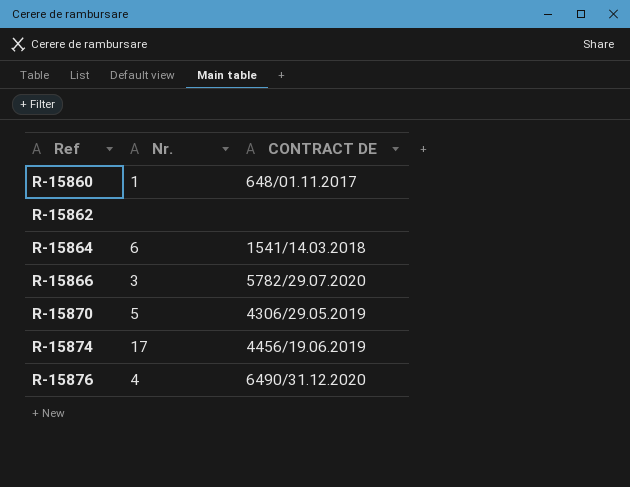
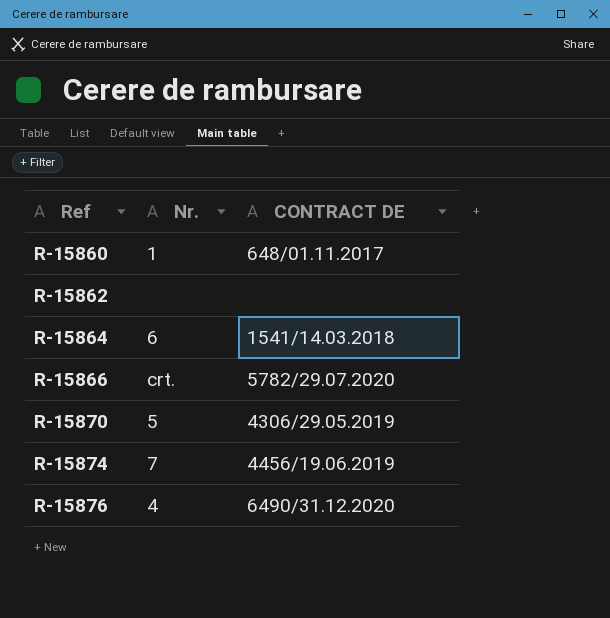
R-15866 | Nr.: 3 -> crt.
R-15874 | Nr.: 17 -> 7

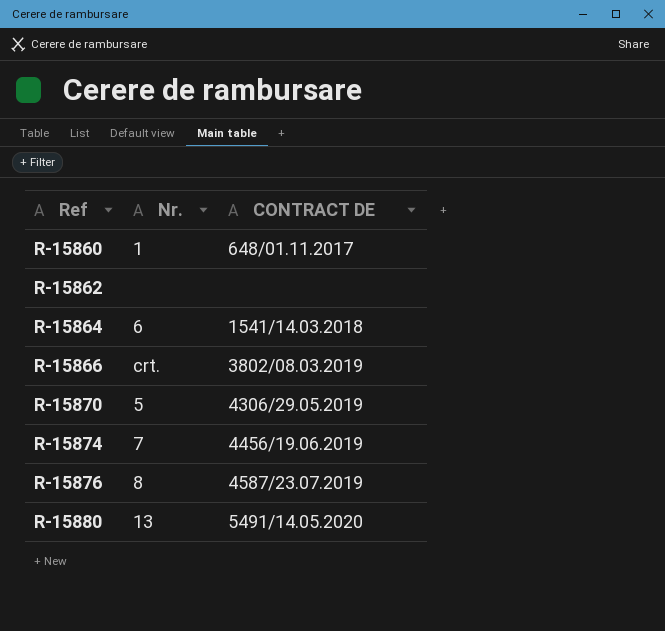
R-15866 | CONTRACT DE: 5782/29.07.2020 -> 3802/08.03.2019
R-15876 | Nr.: 4 -> 8
R-15876 | CONTRACT DE: 6490/31.12.2020 -> 4587/23.07.2019
row R-15880: none -> 13 | 5491/14.05.2020

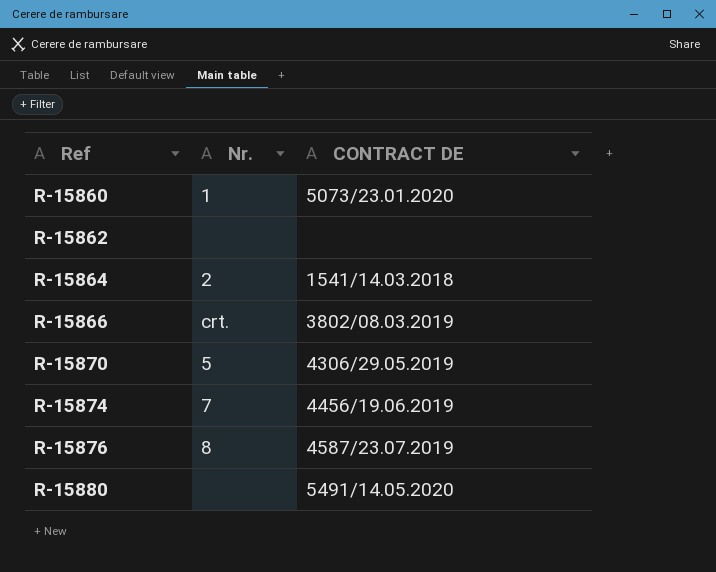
R-15860 | CONTRACT DE: 648/01.11.2017 -> 5073/23.01.2020
R-15864 | Nr.: 6 -> 2
R-15880 | Nr.: 13 -> none

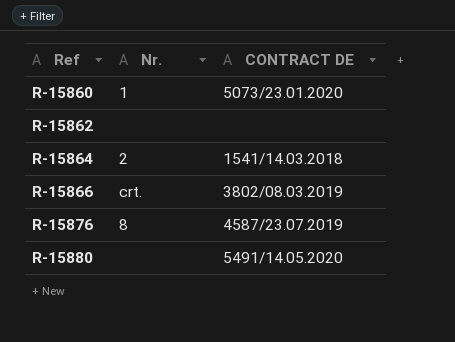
row R-15870: 5 | 4306/29.05.2019 -> none
row R-15874: 7 | 4456/19.06.2019 -> none

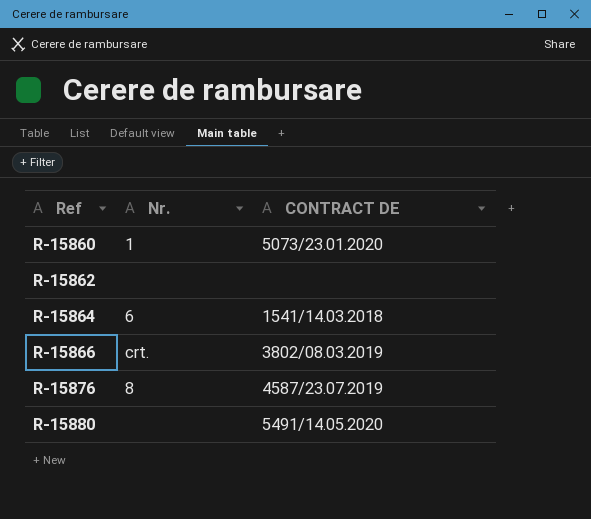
R-15864 | Nr.: 2 -> 6

